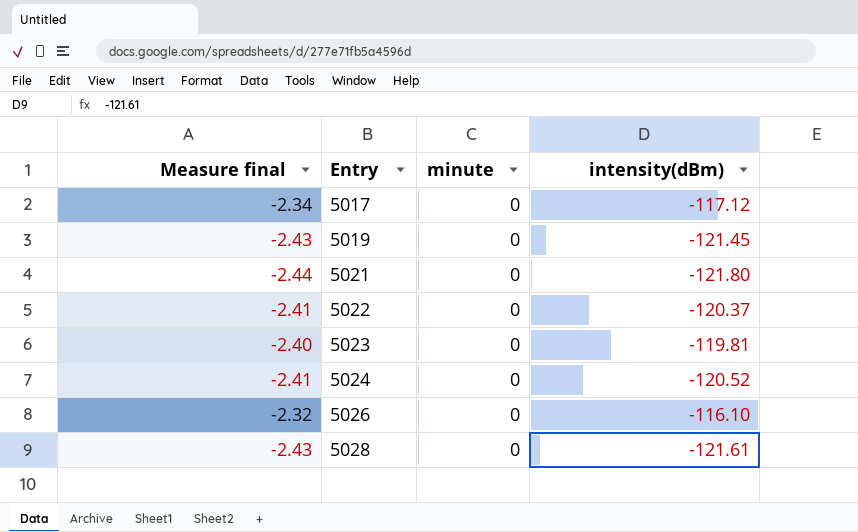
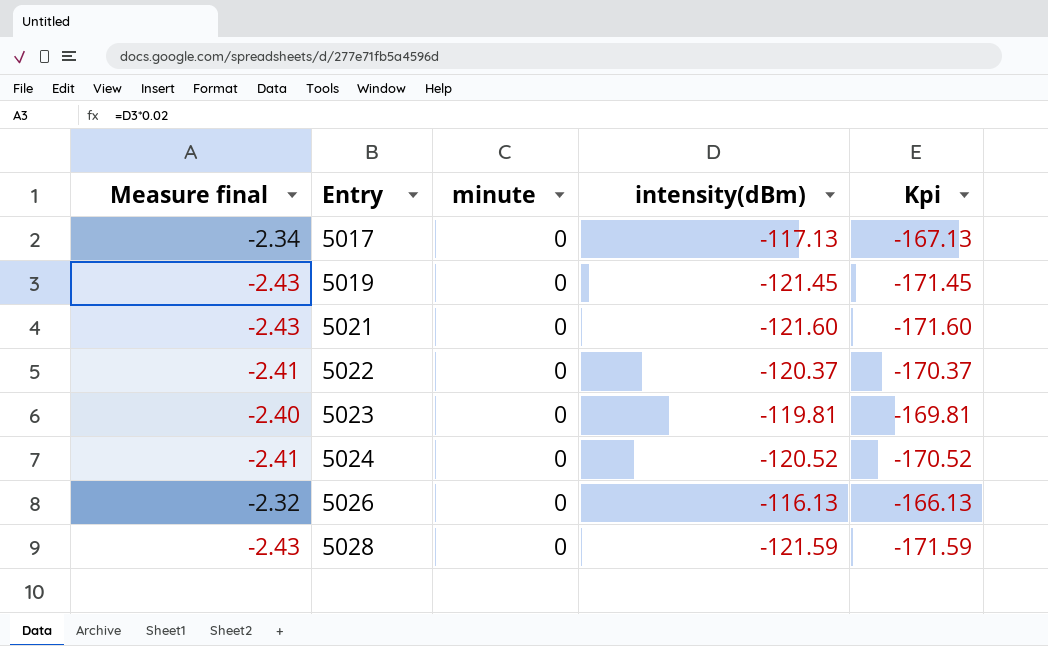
column Kpi | formula: none -> [intensity(dBm)] - 50
5017 | intensity(dBm): -117.12 -> -117.13
5021 | Measure final: -2.44 -> -2.43
5021 | intensity(dBm): -121.80 -> -121.60
5026 | intensity(dBm): -116.10 -> -116.13
5028 | intensity(dBm): -121.61 -> -121.59

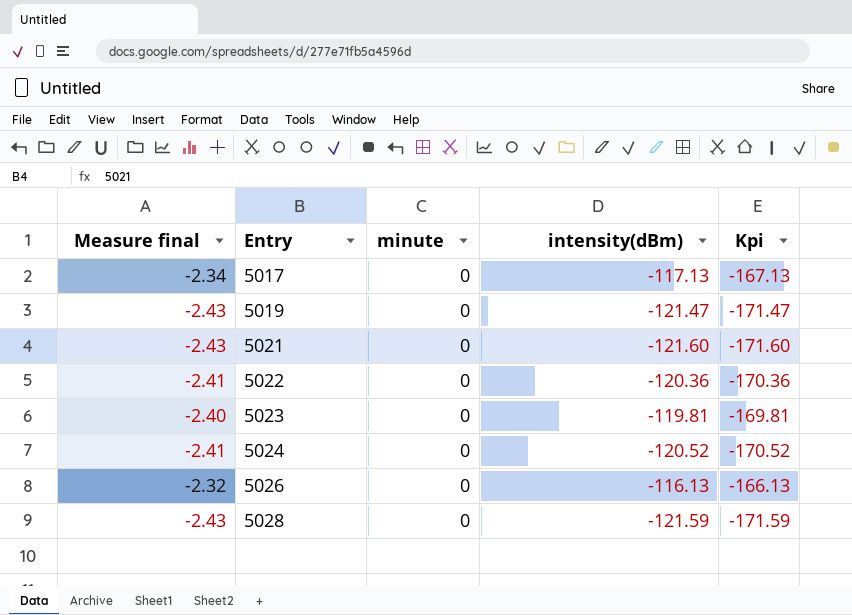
5019 | intensity(dBm): -121.45 -> -121.47
5019 | Kpi: -171.45 -> -171.47
5022 | intensity(dBm): -120.37 -> -120.36
5022 | Kpi: -170.37 -> -170.36

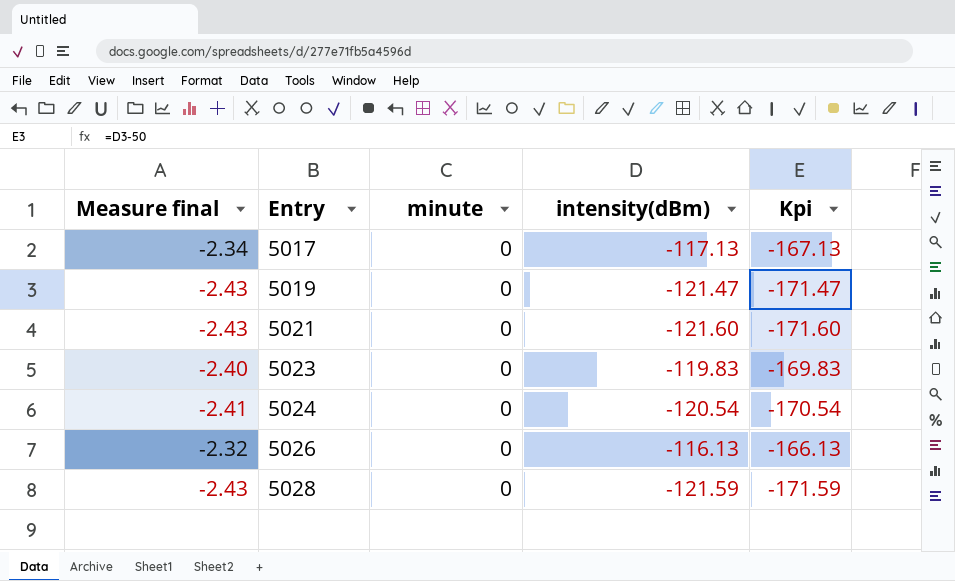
row 5022: -2.41 | 0 | -120.36 | -170.36 -> none
5023 | intensity(dBm): -119.81 -> -119.83
5023 | Kpi: -169.81 -> -169.83
5024 | intensity(dBm): -120.52 -> -120.54
5024 | Kpi: -170.52 -> -170.54

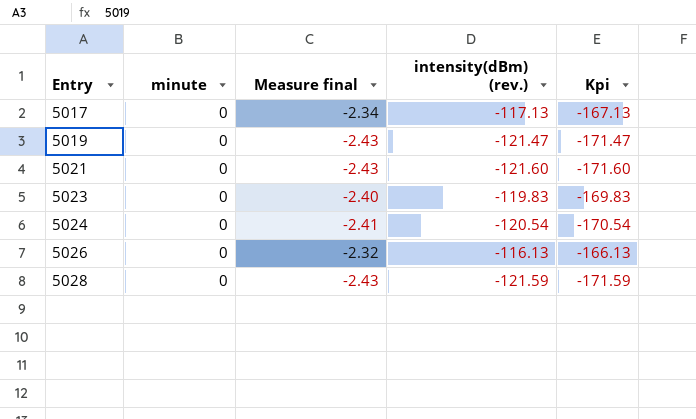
column Measure final | position: 1 -> 3
column name: intensity(dBm) -> intensity(dBm) (rev.)

